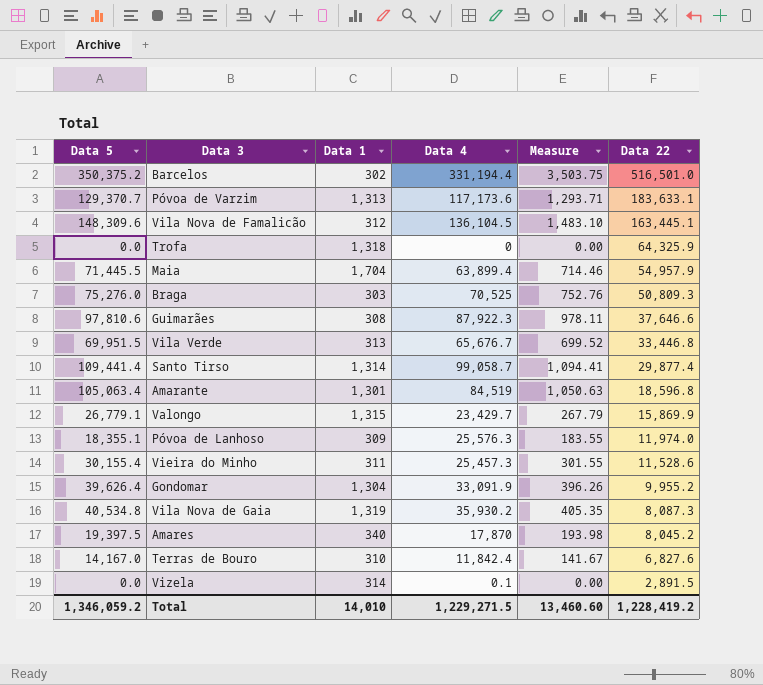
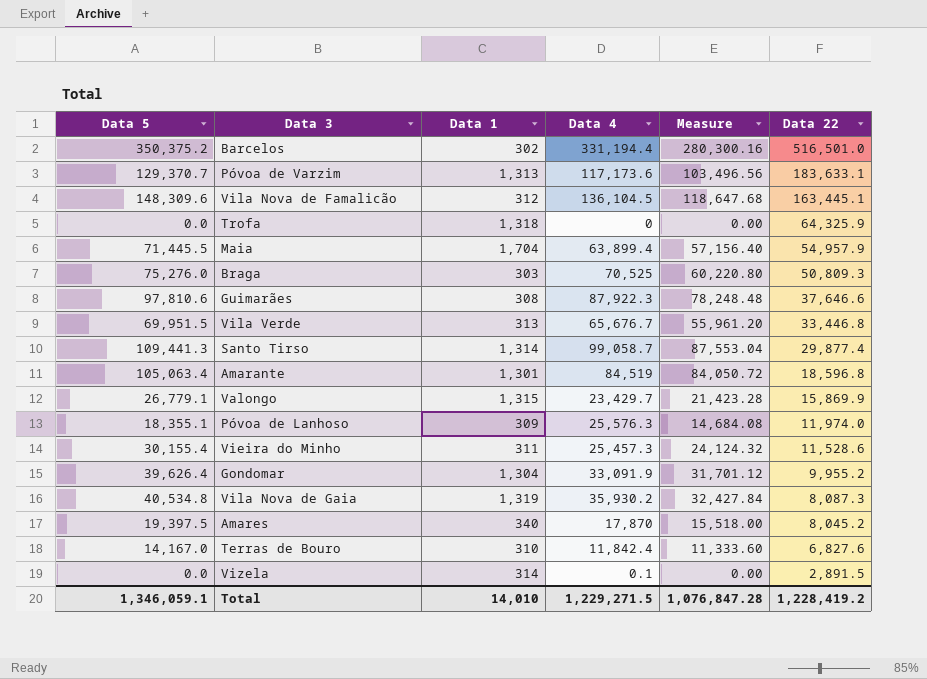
column Measure | formula: [Data 5] * 0.01 -> [Data 5] * 0.8
Santo Tirso | Data 5: 109,441.4 -> 109,441.3
Total | Data 5: 1,346,059.2 -> 1,346,059.1
Total | Measure: 13,460.60 -> 1,076,847.28

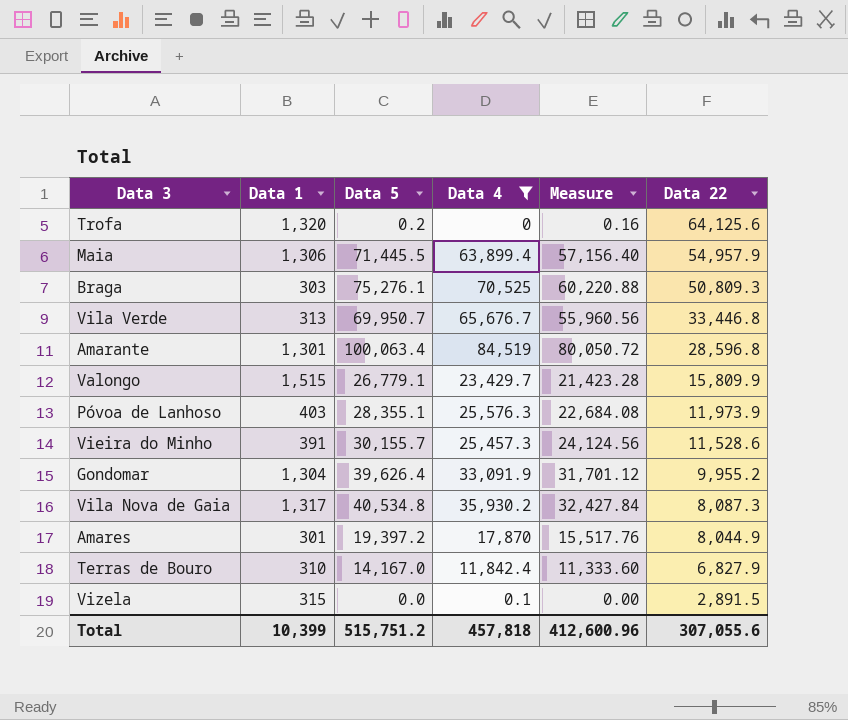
filter: none -> Data 4 <= 84,519
column Data 5 | position: 1 -> 3
Trofa | Data 1: 1,318 -> 1,320
Trofa | Data 5: 0.0 -> 0.2
Trofa | Measure: 0.00 -> 0.16
Trofa | Data 22: 64,325.9 -> 64,125.6
Maia | Data 1: 1,704 -> 1,306
Braga | Data 5: 75,276.0 -> 75,276.1
Braga | Measure: 60,220.80 -> 60,220.88
Vila Verde | Data 5: 69,951.5 -> 69,950.7
Vila Verde | Measure: 55,961.20 -> 55,960.56
Amarante | Data 5: 105,063.4 -> 100,063.4
Amarante | Measure: 84,050.72 -> 80,050.72
Amarante | Data 22: 18,596.8 -> 28,596.8
Valongo | Data 1: 1,315 -> 1,515
Valongo | Data 22: 15,869.9 -> 15,809.9
Póvoa de Lanhoso | Data 1: 309 -> 403
Póvoa de Lanhoso | Data 5: 18,355.1 -> 28,355.1
Póvoa de Lanhoso | Measure: 14,684.08 -> 22,684.08
Póvoa de Lanhoso | Data 22: 11,974.0 -> 11,973.9
Vieira do Minho | Data 1: 311 -> 391
Vieira do Minho | Data 5: 30,155.4 -> 30,155.7
Vieira do Minho | Measure: 24,124.32 -> 24,124.56
Vila Nova de Gaia | Data 1: 1,319 -> 1,317
Amares | Data 1: 340 -> 301
Amares | Data 5: 19,397.5 -> 19,397.2
Amares | Measure: 15,518.00 -> 15,517.76
Amares | Data 22: 8,045.2 -> 8,044.9
Terras de Bouro | Data 22: 6,827.6 -> 6,827.9
Vizela | Data 1: 314 -> 315
Total | Data 1: 14,010 -> 10,399
Total | Data 5: 1,346,059.1 -> 515,751.2
Total | Data 4: 1,229,271.5 -> 457,818
Total | Measure: 1,076,847.28 -> 412,600.96
Total | Data 22: 1,228,419.2 -> 307,055.6

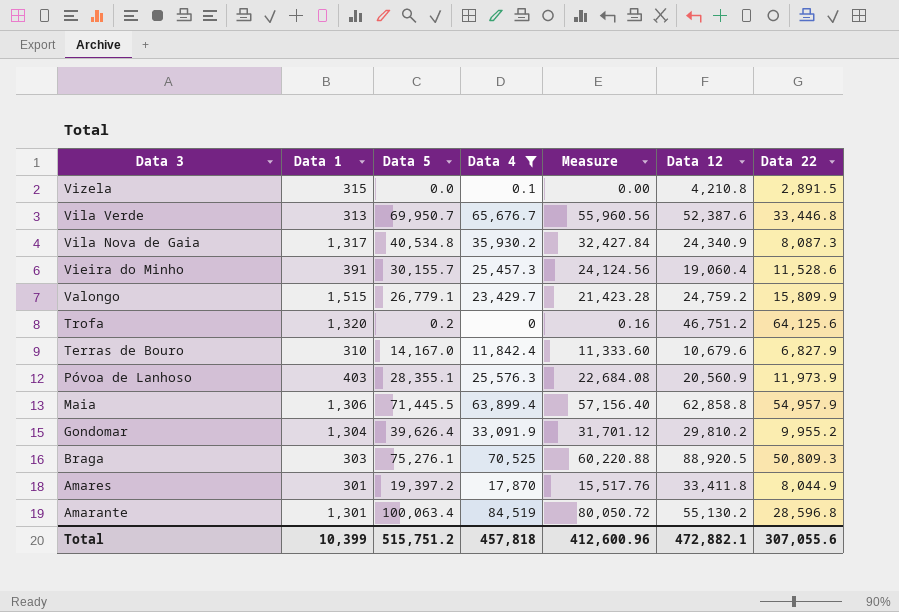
row order: Data 22 descending -> Data 3 descending
column Data 12 | position: none -> 6

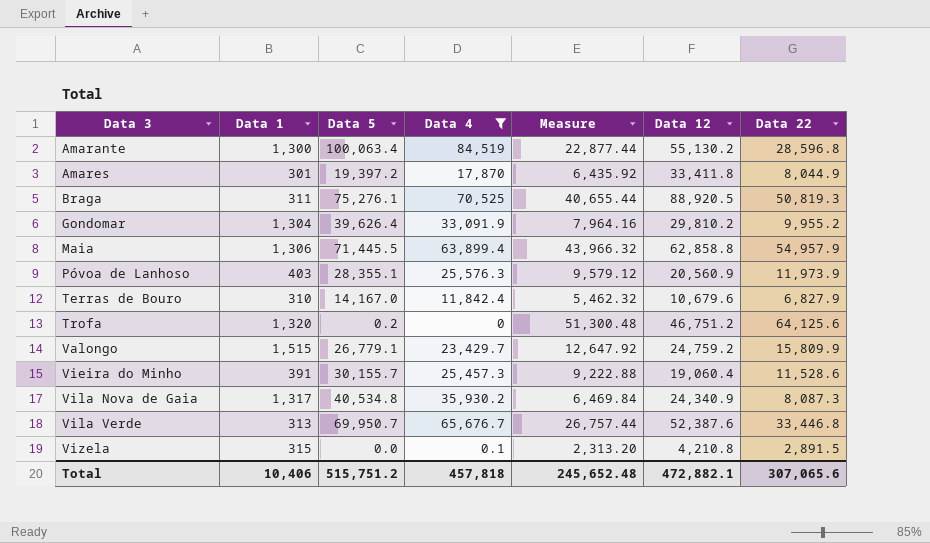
row order: Data 3 descending -> Data 3 ascending
column Measure | formula: [Data 5] * 0.8 -> [Data 22] * 0.8
Amarante | Data 1: 1,301 -> 1,300
Braga | Data 1: 303 -> 311
Braga | Data 22: 50,809.3 -> 50,819.3
Total | Data 1: 10,399 -> 10,406
Total | Measure: 412,600.96 -> 245,652.48
Total | Data 22: 307,055.6 -> 307,065.6

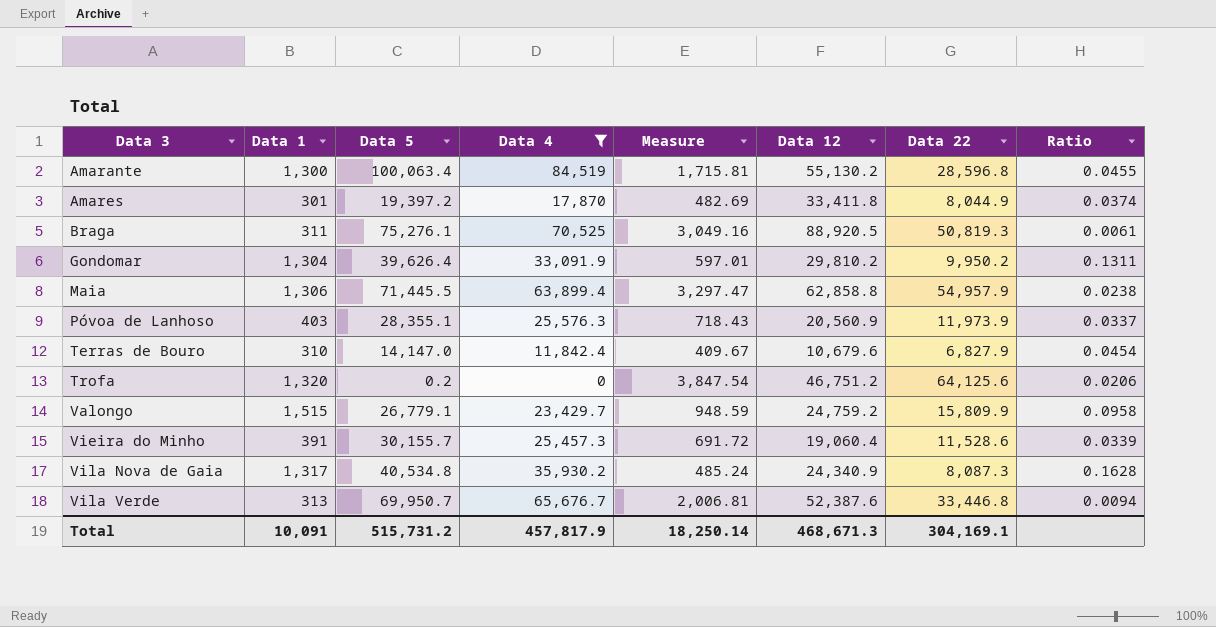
column Measure | formula: [Data 22] * 0.8 -> [Data 22] * 0.06
column Ratio | formula: none -> [Data 1] / [Data 22]
row Vizela: 315 | 0.0 | 0.1 | 2,313.20 | 4,210.8 | 2,891.5 -> none
Gondomar | Data 22: 9,955.2 -> 9,950.2
Terras de Bouro | Data 5: 14,167.0 -> 14,147.0
Total | Data 1: 10,406 -> 10,091
Total | Data 5: 515,751.2 -> 515,731.2
Total | Data 4: 457,818 -> 457,817.9
Total | Measure: 245,652.48 -> 18,250.14
Total | Data 12: 472,882.1 -> 468,671.3
Total | Data 22: 307,065.6 -> 304,169.1

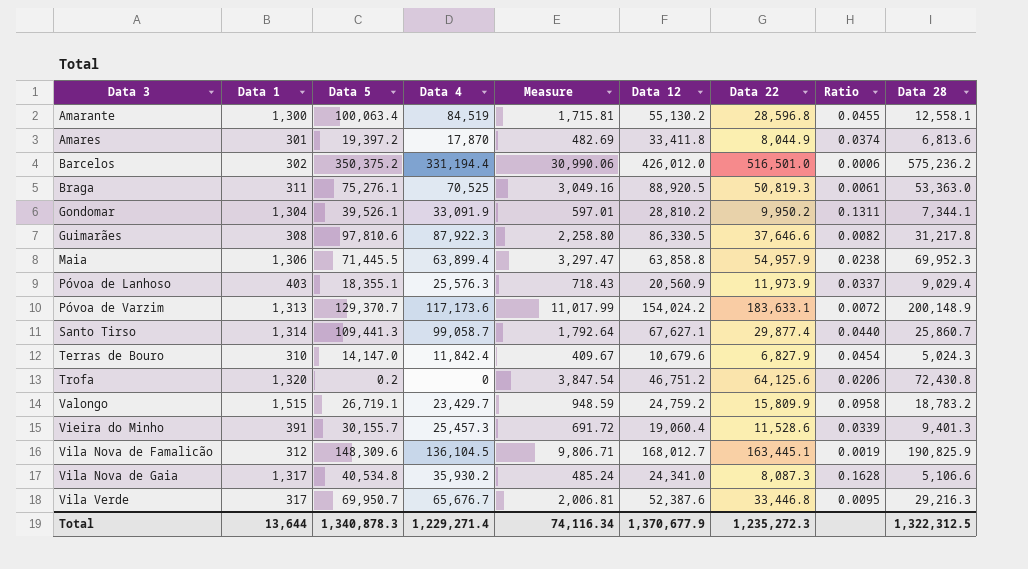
filter: Data 4 <= 84,519 -> none
column Data 28 | position: none -> 9
Gondomar | Data 5: 39,626.4 -> 39,526.1
Gondomar | Data 12: 29,810.2 -> 28,810.2
Maia | Data 12: 62,858.8 -> 63,858.8
Póvoa de Lanhoso | Data 5: 28,355.1 -> 18,355.1
Valongo | Data 5: 26,779.1 -> 26,719.1
Vila Nova de Gaia | Data 12: 24,340.9 -> 24,341.0
Vila Verde | Data 1: 313 -> 317
Vila Verde | Ratio: 0.0094 -> 0.0095
Total | Data 1: 10,091 -> 13,644
Total | Data 5: 515,731.2 -> 1,340,878.3
Total | Data 4: 457,817.9 -> 1,229,271.4
Total | Measure: 18,250.14 -> 74,116.34
Total | Data 12: 468,671.3 -> 1,370,677.9
Total | Data 22: 304,169.1 -> 1,235,272.3

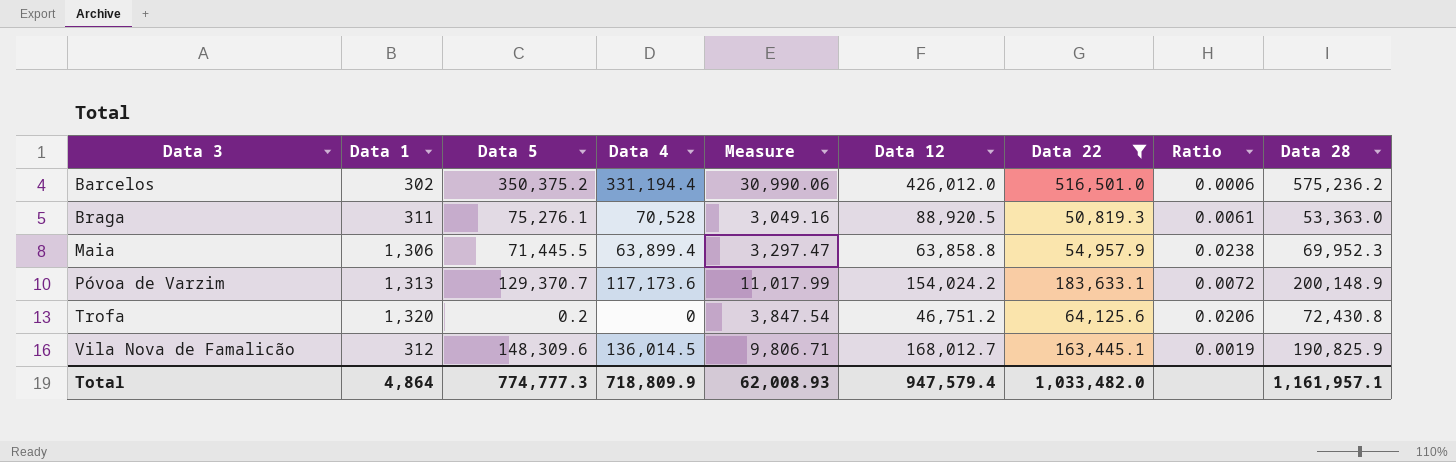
filter: none -> Data 22 >= 50,819.3
Braga | Data 4: 70,525 -> 70,528
Vila Nova de Famalicão | Data 4: 136,104.5 -> 136,014.5
Total | Data 1: 13,644 -> 4,864
Total | Data 5: 1,340,878.3 -> 774,777.3
Total | Data 4: 1,229,271.4 -> 718,809.9
Total | Measure: 74,116.34 -> 62,008.93
Total | Data 12: 1,370,677.9 -> 947,579.4
Total | Data 22: 1,235,272.3 -> 1,033,482.0
Total | Data 28: 1,322,312.5 -> 1,161,957.1

